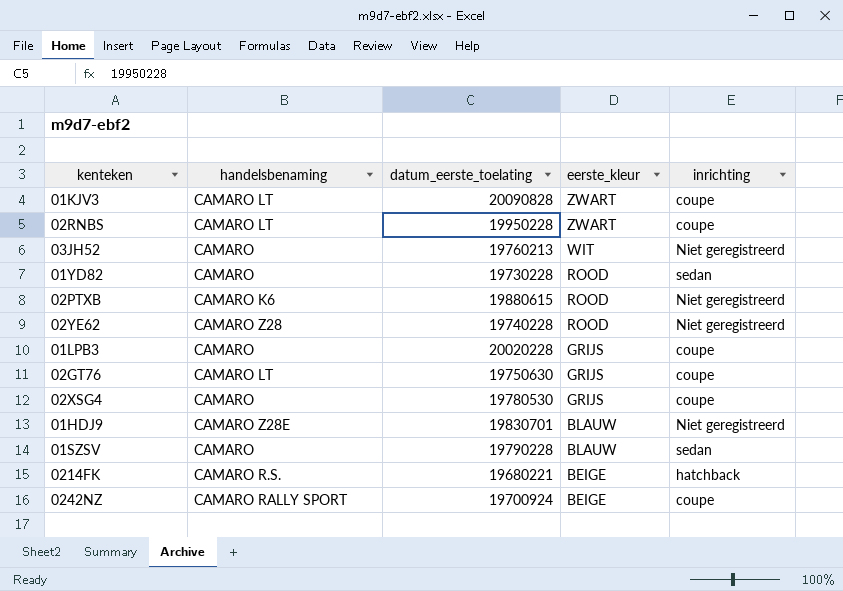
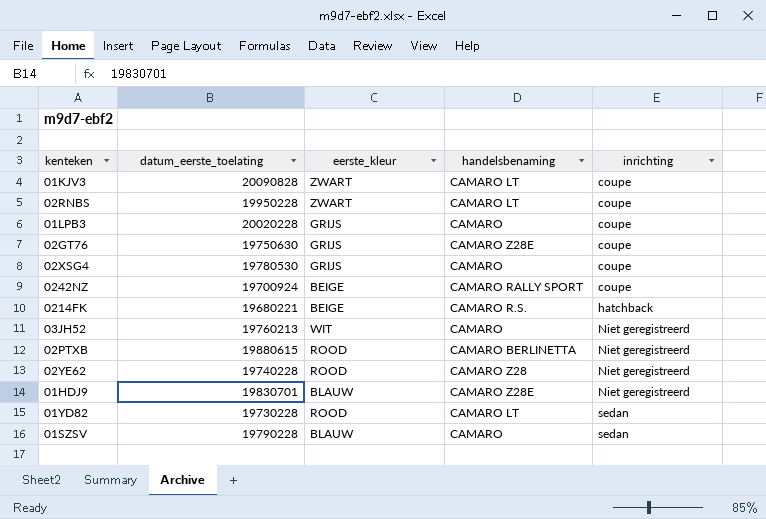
row order: eerste_kleur descending -> inrichting ascending
column handelsbenaming | position: 2 -> 4
02GT76 | handelsbenaming: CAMARO LT -> CAMARO Z28E
02PTXB | handelsbenaming: CAMARO K6 -> CAMARO BERLINETTA
01YD82 | handelsbenaming: CAMARO -> CAMARO LT

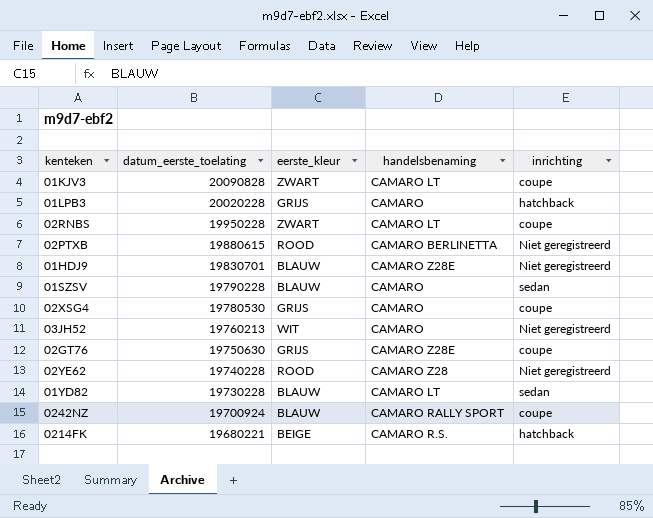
row order: inrichting ascending -> datum_eerste_toelating descending
01LPB3 | inrichting: coupe -> hatchback
01YD82 | eerste_kleur: ROOD -> BLAUW
0242NZ | eerste_kleur: BEIGE -> BLAUW

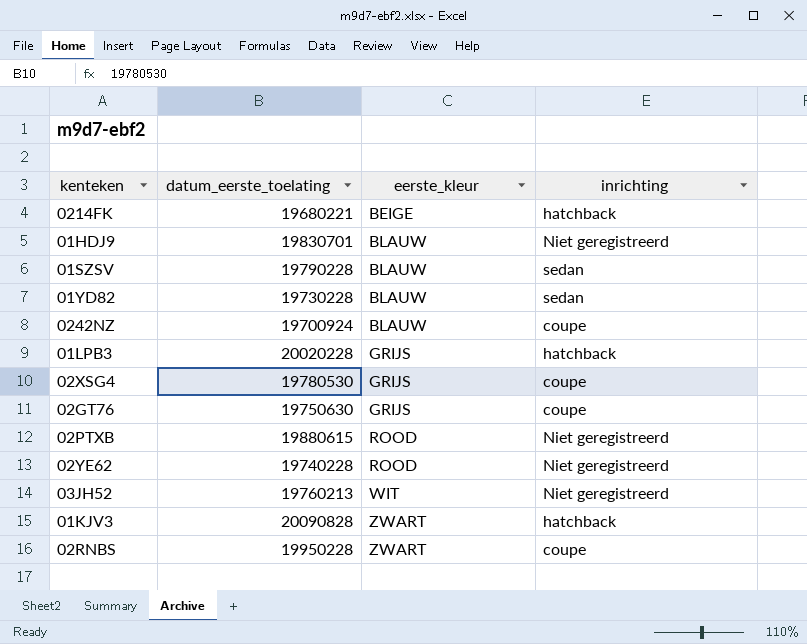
row order: datum_eerste_toelating descending -> eerste_kleur ascending
column handelsbenaming | position: 4 -> none
01KJV3 | inrichting: coupe -> hatchback

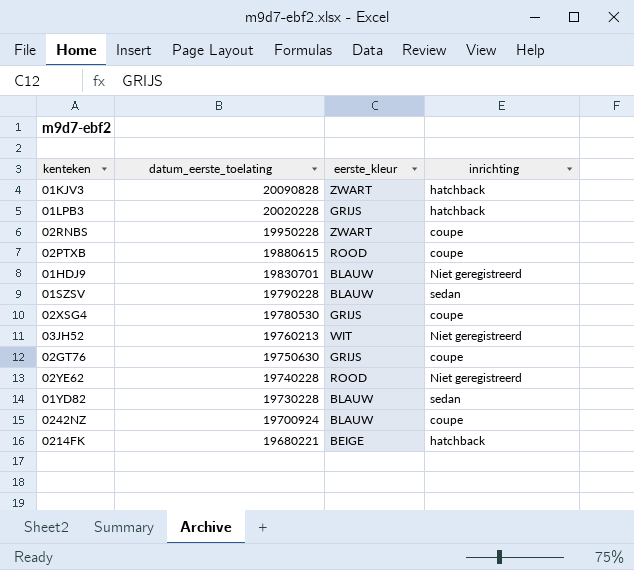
row order: eerste_kleur ascending -> datum_eerste_toelating descending
02PTXB | inrichting: Niet geregistreerd -> coupe

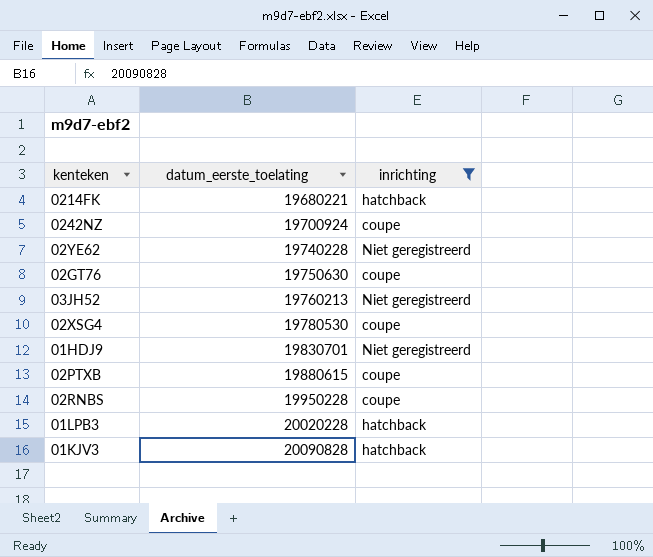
filter: none -> inrichting != sedan
row order: datum_eerste_toelating descending -> datum_eerste_toelating ascending
column eerste_kleur | position: 3 -> none

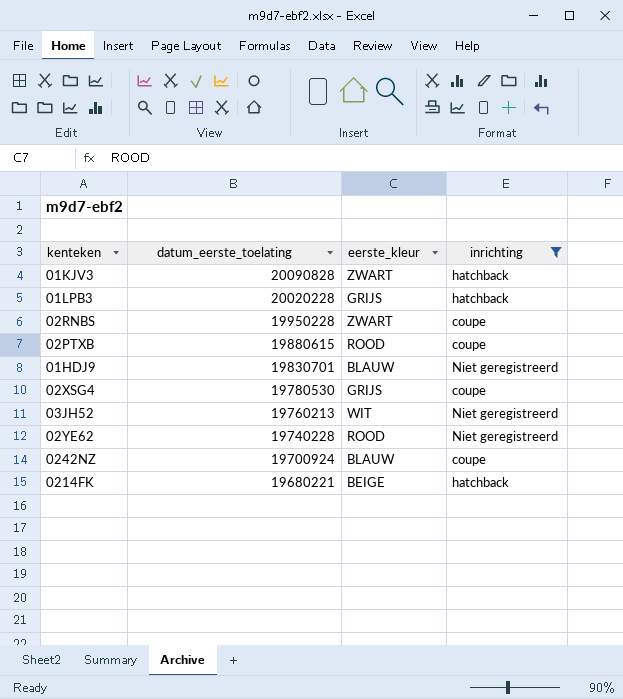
row order: datum_eerste_toelating ascending -> datum_eerste_toelating descending
column eerste_kleur | position: none -> 3
row 02GT76: 19750630 | coupe -> none

